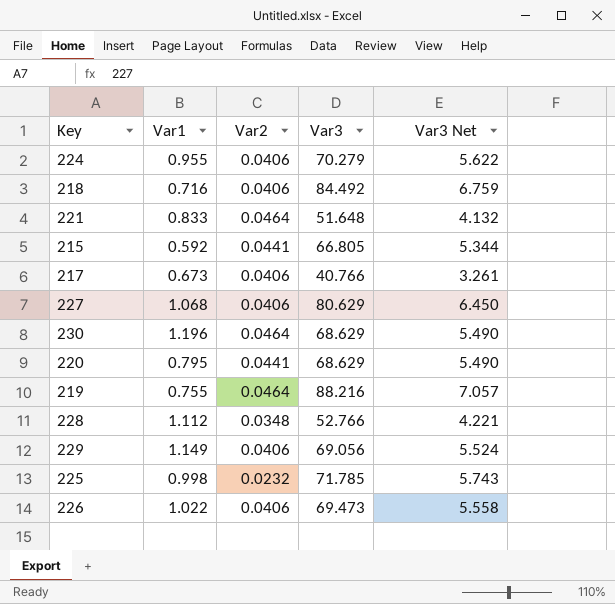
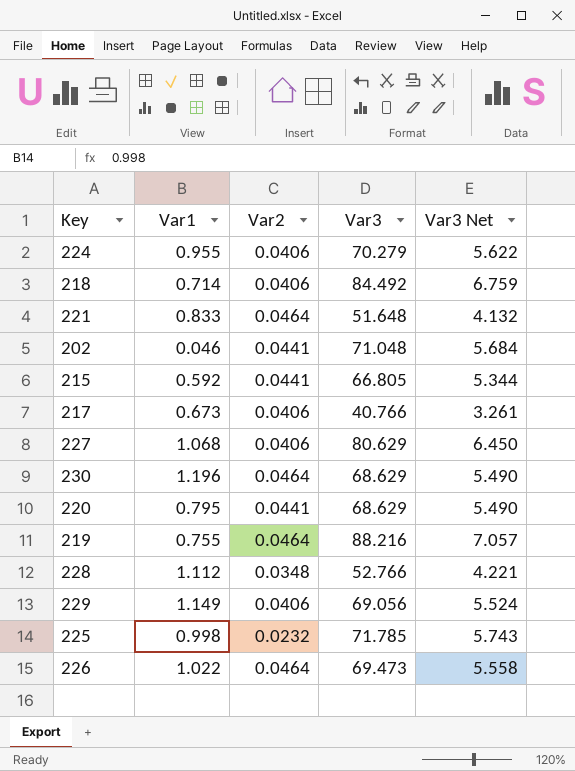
218 | Var1: 0.716 -> 0.714
row 202: none -> 0.046 | 0.0441 | 71.048 | 5.684
226 | Var2: 0.0406 -> 0.0464

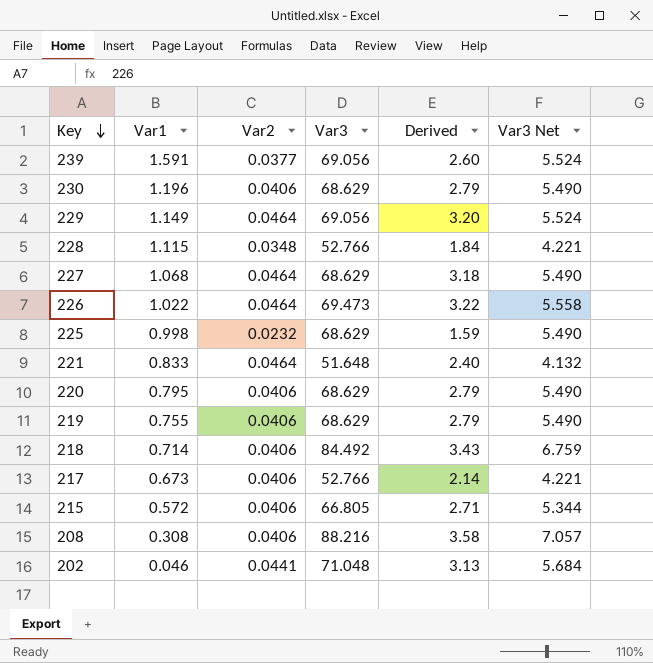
row order: none -> Key descending
column Derived | formula: none -> [Var2] * [Var3]
row 224: 0.955 | 0.0406 | 70.279 | 5.622 -> none
row 239: none -> 1.591 | 0.0377 | 69.056 | 2.60 | 5.524
230 | Var2: 0.0464 -> 0.0406
229 | Var2: 0.0406 -> 0.0464
228 | Var1: 1.112 -> 1.115
227 | Var2: 0.0406 -> 0.0464
227 | Var3: 80.629 -> 68.629
227 | Var3 Net: 6.450 -> 5.490
225 | Var3: 71.785 -> 68.629
225 | Var3 Net: 5.743 -> 5.490
220 | Var2: 0.0441 -> 0.0406
219 | Var2: 0.0464 -> 0.0406
219 | Var3: 88.216 -> 68.629
219 | Var3 Net: 7.057 -> 5.490
217 | Var3: 40.766 -> 52.766
217 | Var3 Net: 3.261 -> 4.221
215 | Var1: 0.592 -> 0.572
215 | Var2: 0.0441 -> 0.0406
row 208: none -> 0.308 | 0.0406 | 88.216 | 3.58 | 7.057

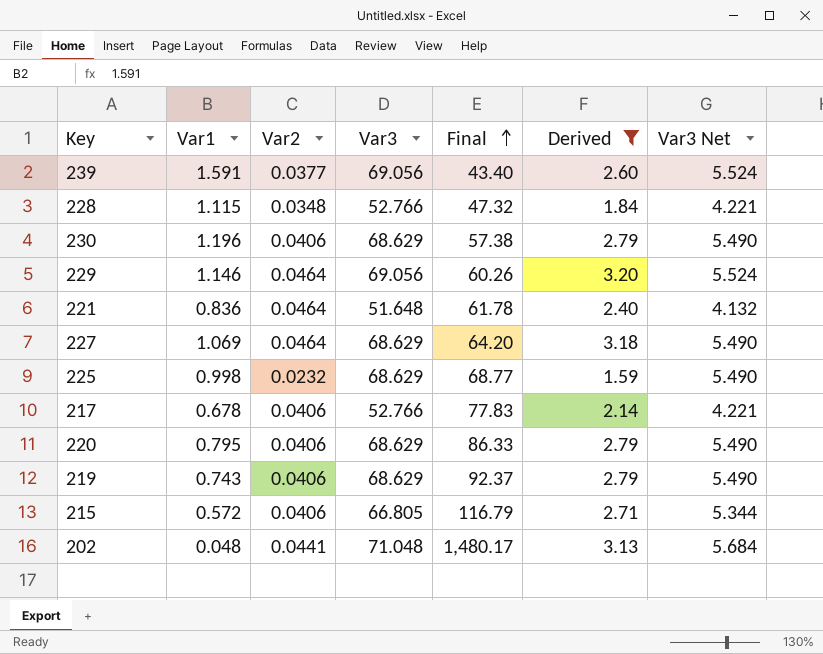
filter: none -> Derived <= 3.20
row order: Key descending -> Final ascending
column Final | formula: none -> [Var3] / [Var1]
229 | Var1: 1.149 -> 1.146
221 | Var1: 0.833 -> 0.836
227 | Var1: 1.068 -> 1.069
217 | Var1: 0.673 -> 0.678
219 | Var1: 0.755 -> 0.743
202 | Var1: 0.046 -> 0.048

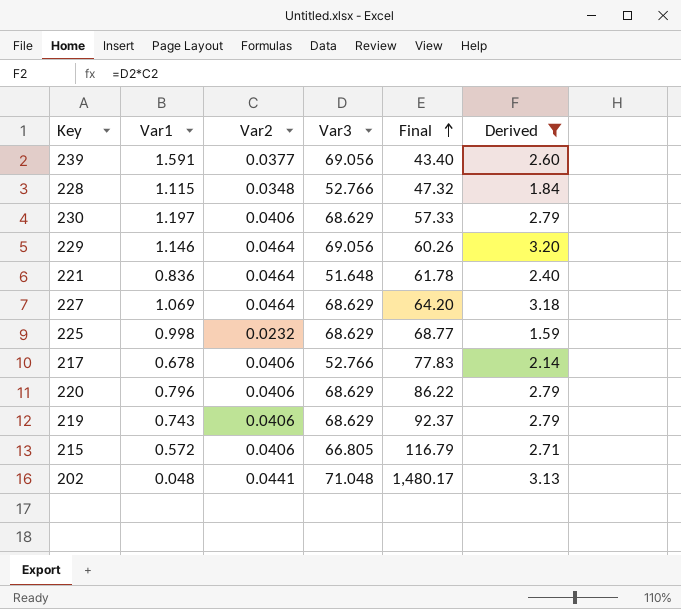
column Var3 Net | formula: [Var3] * 0.08 -> none
230 | Var1: 1.196 -> 1.197
230 | Final: 57.38 -> 57.33
220 | Var1: 0.795 -> 0.796
220 | Final: 86.33 -> 86.22

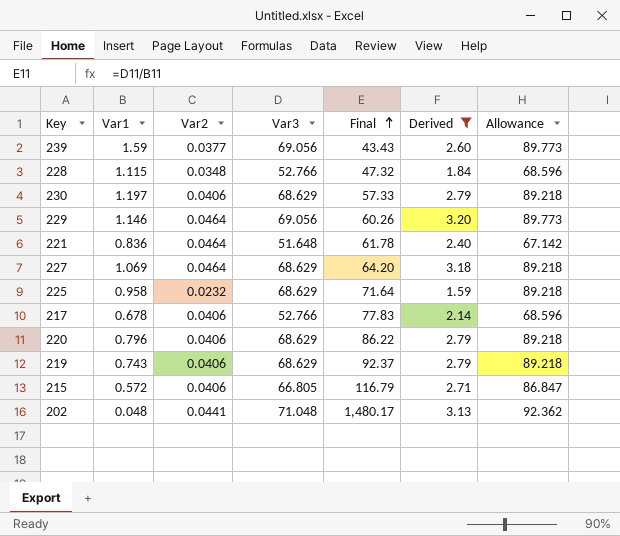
column Allowance | formula: none -> [Var3] * 1.3
239 | Var1: 1.591 -> 1.59
239 | Final: 43.40 -> 43.43
225 | Var1: 0.998 -> 0.958
225 | Final: 68.77 -> 71.64

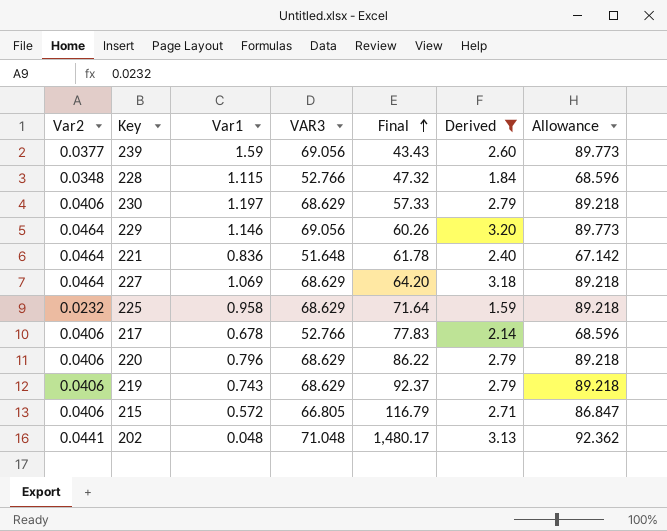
column Var2 | position: 3 -> 1
column name: Var3 -> VAR3

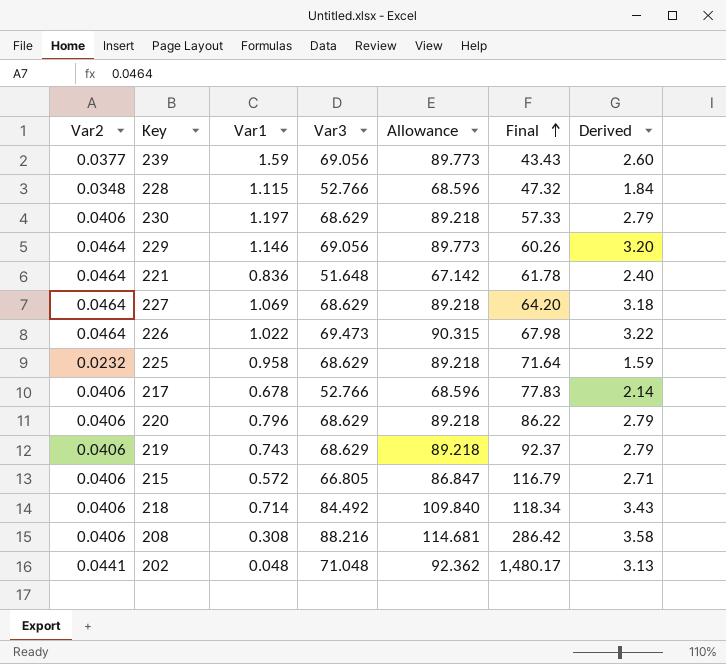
filter: Derived <= 3.20 -> none
column name: VAR3 -> Var3
column Allowance | position: 7 -> 5

